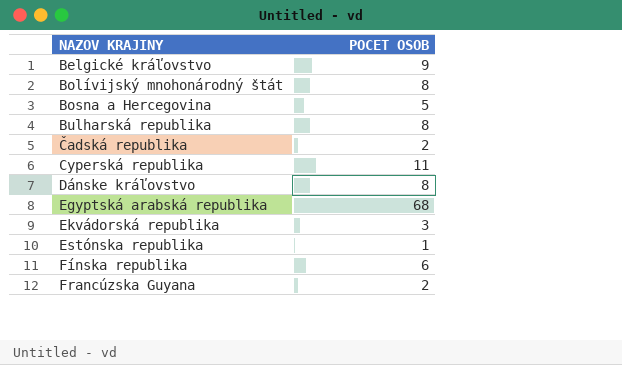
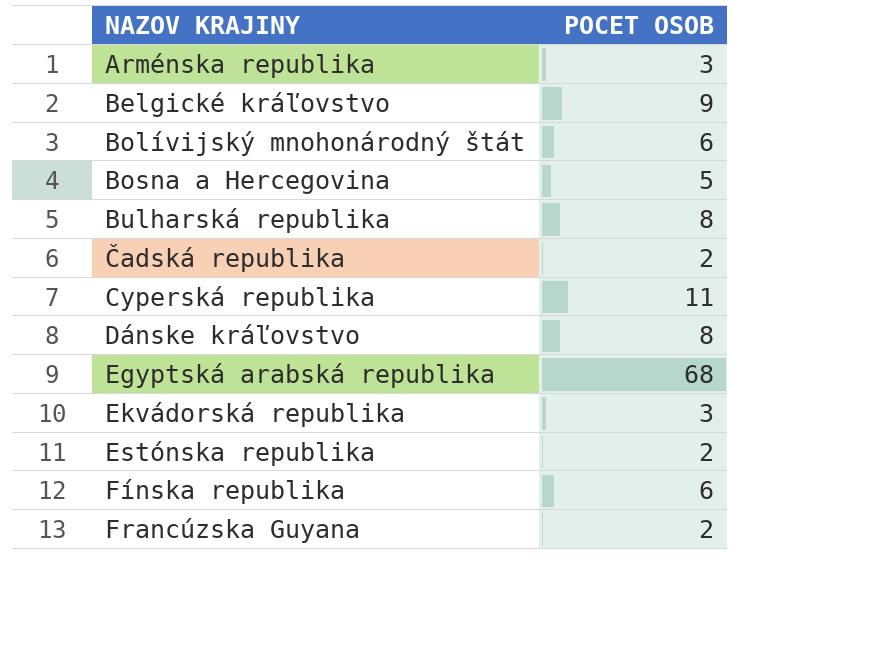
row Arménska republika: none -> 3
Bolívijský mnohonárodný štát | POCET OSOB: 8 -> 6
Estónska republika | POCET OSOB: 1 -> 2

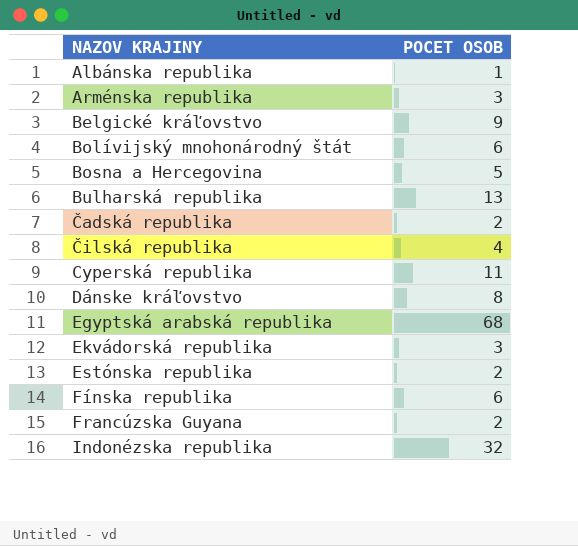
row Albánska republika: none -> 1
Bulharská republika | POCET OSOB: 8 -> 13
row Čilská republika: none -> 4
row Indonézska republika: none -> 32

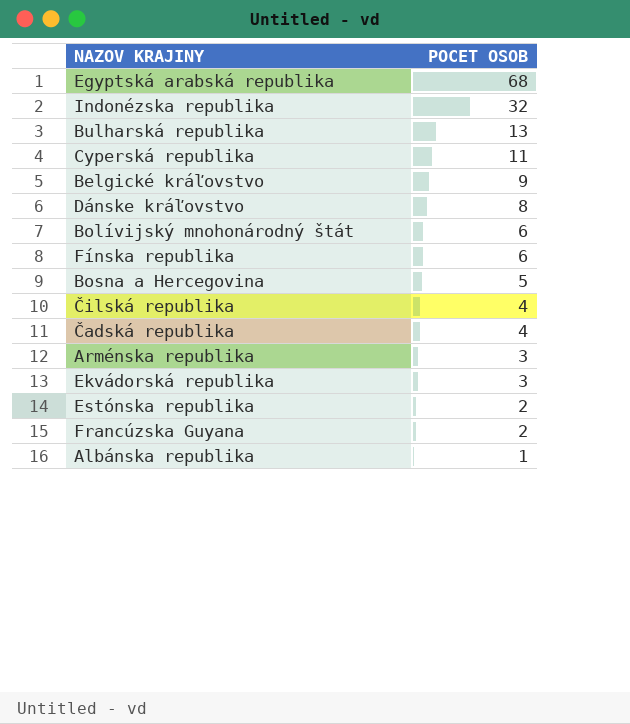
row order: NAZOV KRAJINY ascending -> POCET OSOB descending
Čadská republika | POCET OSOB: 2 -> 4

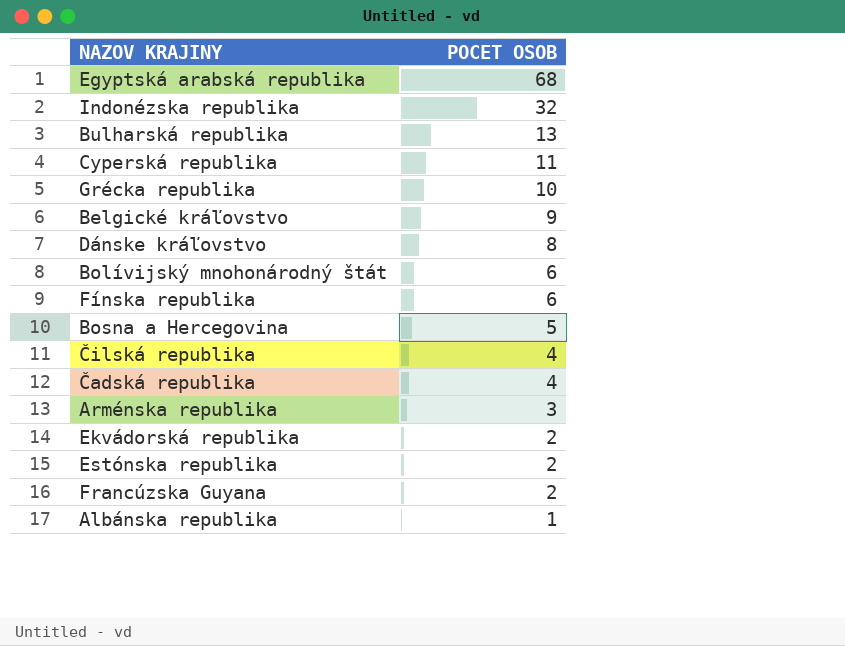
row Grécka republika: none -> 10
Ekvádorská republika | POCET OSOB: 3 -> 2

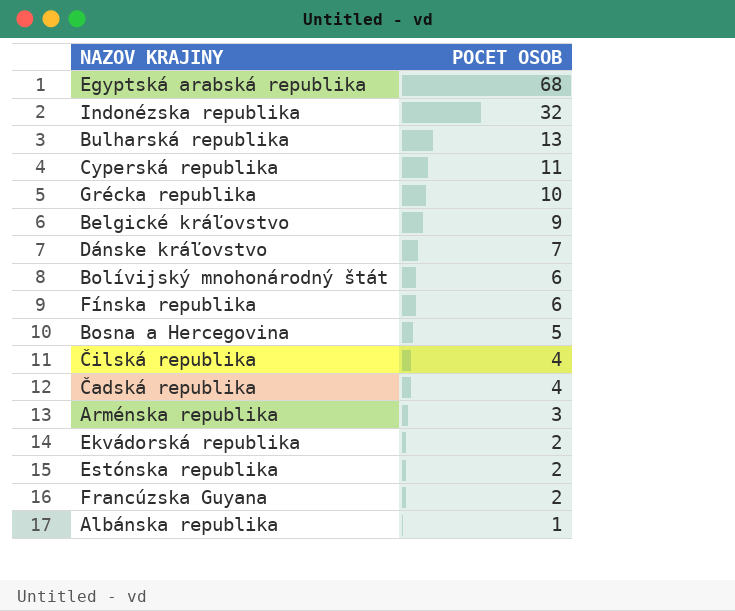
Dánske kráľovstvo | POCET OSOB: 8 -> 7

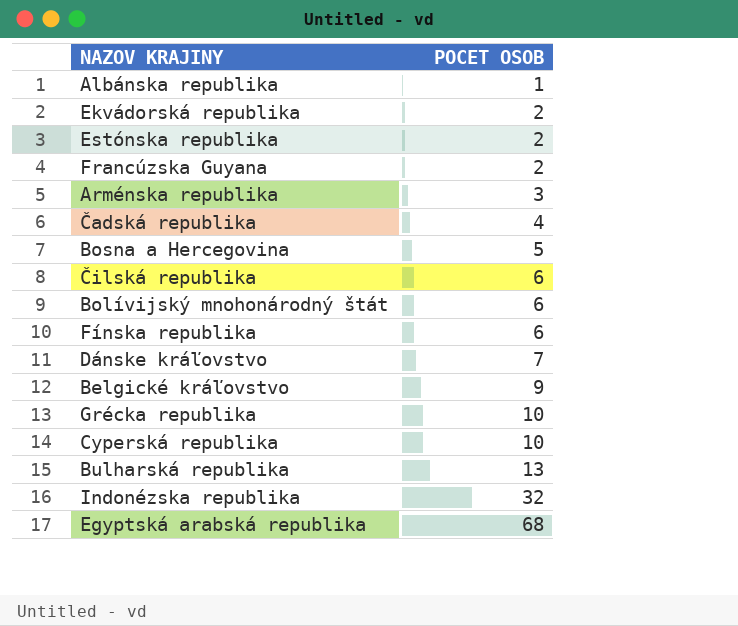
row order: POCET OSOB descending -> POCET OSOB ascending
Čilská republika | POCET OSOB: 4 -> 6
Cyperská republika | POCET OSOB: 11 -> 10

